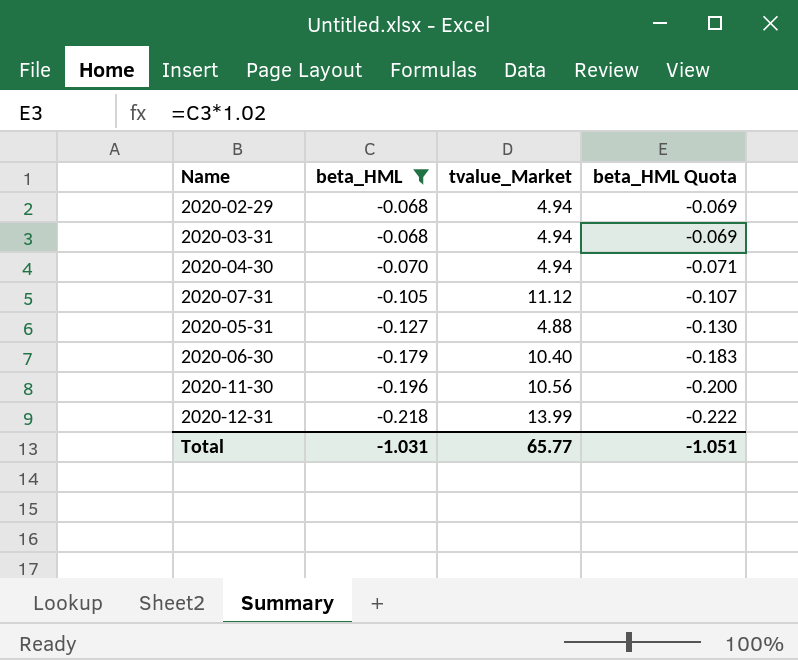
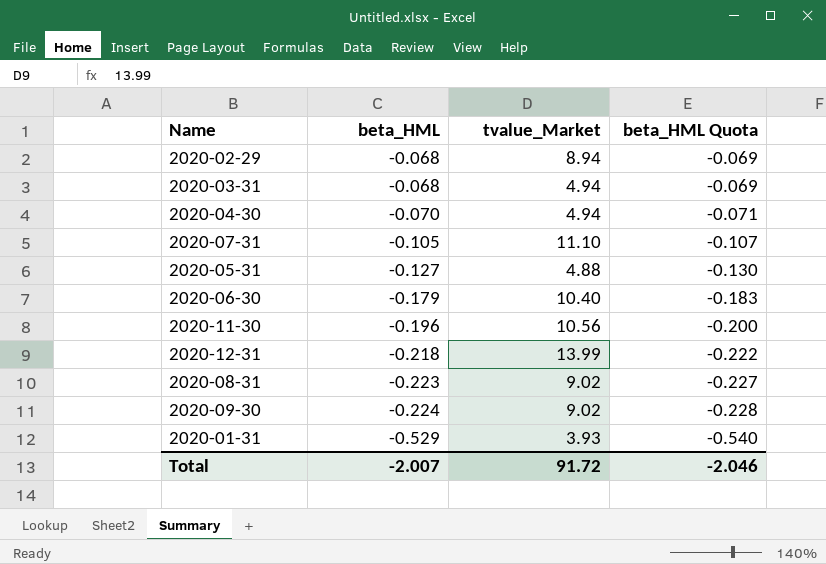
filter: beta_HML >= -0.218 -> none
2020-02-29 | tvalue_Market: 4.94 -> 8.94
2020-07-31 | tvalue_Market: 11.12 -> 11.10
Total | beta_HML: -1.031 -> -2.007
Total | tvalue_Market: 65.77 -> 91.72
Total | beta_HML Quota: -1.051 -> -2.046

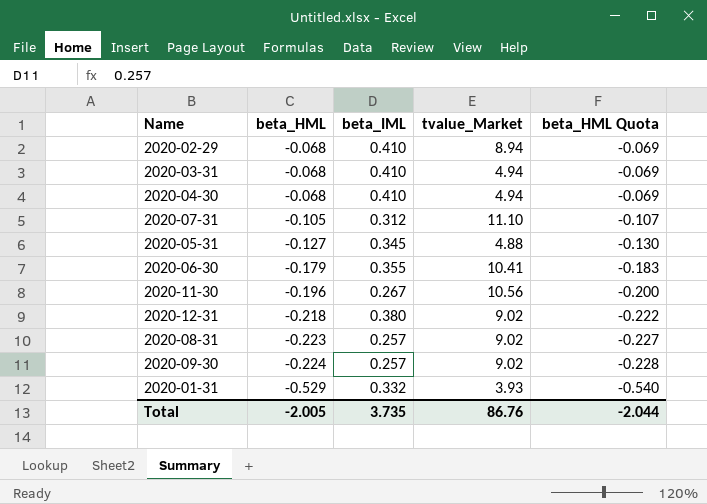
column beta_IML | position: none -> 3
2020-04-30 | beta_HML: -0.070 -> -0.068
2020-04-30 | beta_HML Quota: -0.071 -> -0.069
2020-06-30 | tvalue_Market: 10.40 -> 10.41
2020-12-31 | tvalue_Market: 13.99 -> 9.02
Total | beta_HML: -2.007 -> -2.005
Total | tvalue_Market: 91.72 -> 86.76
Total | beta_HML Quota: -2.046 -> -2.044

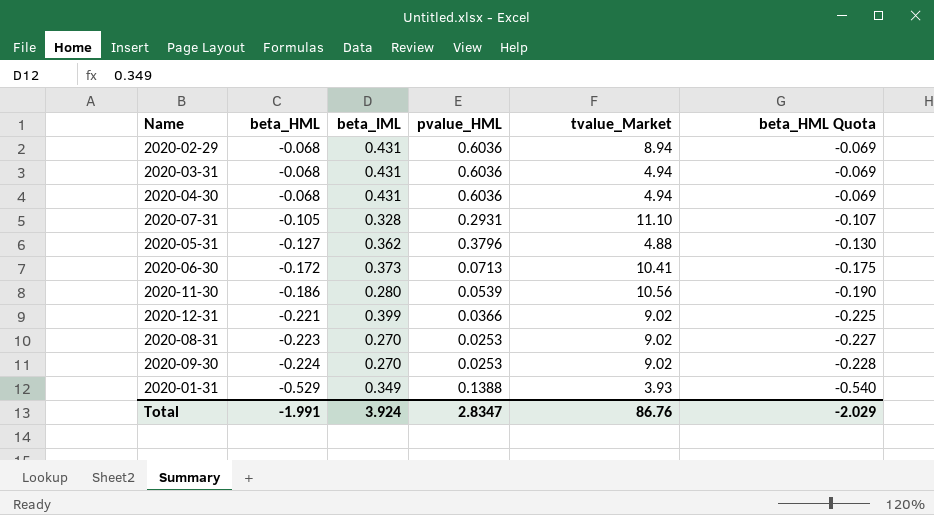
column pvalue_HML | position: none -> 4
2020-02-29 | beta_IML: 0.410 -> 0.431
2020-03-31 | beta_IML: 0.410 -> 0.431
2020-04-30 | beta_IML: 0.410 -> 0.431
2020-07-31 | beta_IML: 0.312 -> 0.328
2020-05-31 | beta_IML: 0.345 -> 0.362
2020-06-30 | beta_HML: -0.179 -> -0.172
2020-06-30 | beta_IML: 0.355 -> 0.373
2020-06-30 | beta_HML Quota: -0.183 -> -0.175
2020-11-30 | beta_HML: -0.196 -> -0.186
2020-11-30 | beta_IML: 0.267 -> 0.280
2020-11-30 | beta_HML Quota: -0.200 -> -0.190
2020-12-31 | beta_HML: -0.218 -> -0.221
2020-12-31 | beta_IML: 0.380 -> 0.399
2020-12-31 | beta_HML Quota: -0.222 -> -0.225
2020-08-31 | beta_IML: 0.257 -> 0.270
2020-09-30 | beta_IML: 0.257 -> 0.270
2020-01-31 | beta_IML: 0.332 -> 0.349
Total | beta_HML: -2.005 -> -1.991
Total | beta_IML: 3.735 -> 3.924
Total | beta_HML Quota: -2.044 -> -2.029

